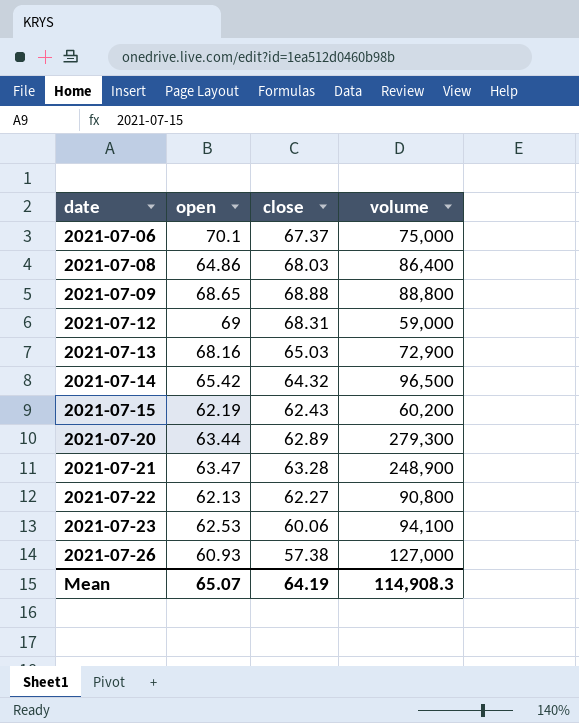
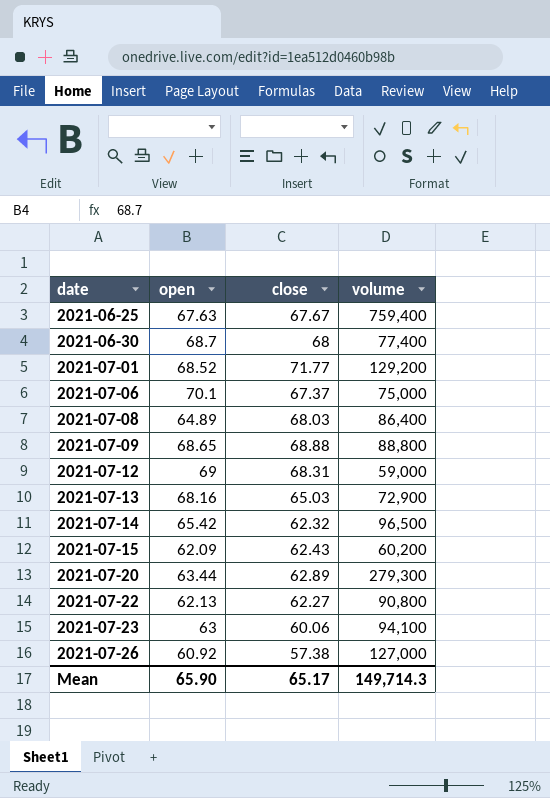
row 2021-07-21: 63.47 | 63.28 | 248,900 -> none
row 2021-06-25: none -> 67.63 | 67.67 | 759,400
row 2021-06-30: none -> 68.7 | 68 | 77,400
row 2021-07-01: none -> 68.52 | 71.77 | 129,200
2021-07-08 | open: 64.86 -> 64.89
2021-07-14 | close: 64.32 -> 62.32
2021-07-15 | open: 62.19 -> 62.09
2021-07-23 | open: 62.53 -> 63
2021-07-26 | open: 60.93 -> 60.92
Mean | open: 65.07 -> 65.90
Mean | close: 64.19 -> 65.17
Mean | volume: 114,908.3 -> 149,714.3

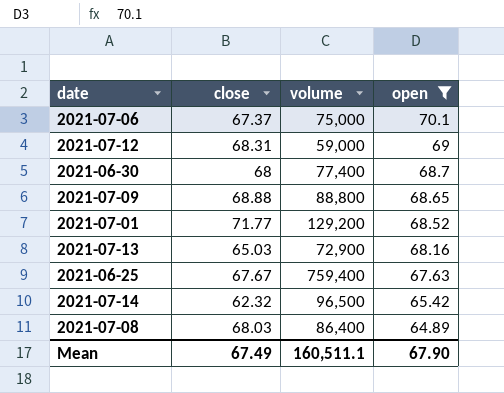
filter: none -> open >= 64.89
row order: date ascending -> open descending
column open | position: 2 -> 4
Mean | close: 65.17 -> 67.49
Mean | volume: 149,714.3 -> 160,511.1
Mean | open: 65.90 -> 67.90

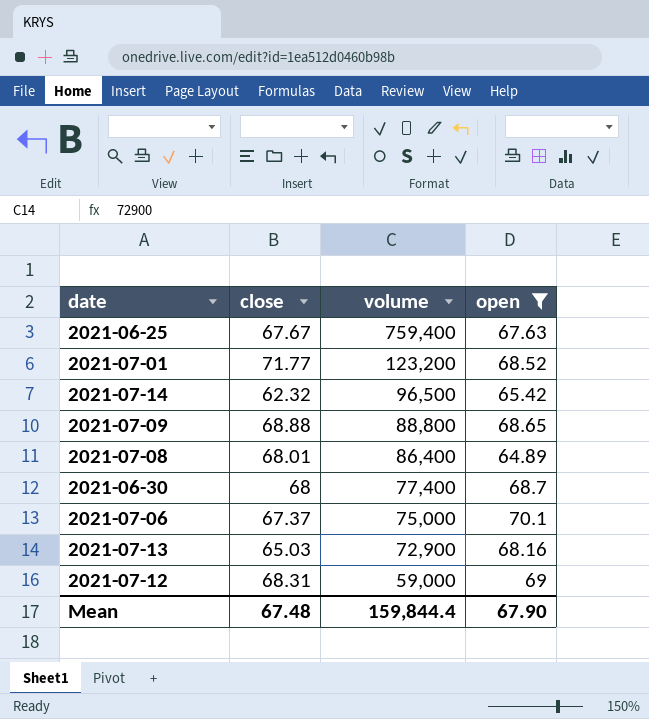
row order: open descending -> volume descending
2021-07-01 | volume: 129,200 -> 123,200
2021-07-08 | close: 68.03 -> 68.01
Mean | close: 67.49 -> 67.48
Mean | volume: 160,511.1 -> 159,844.4

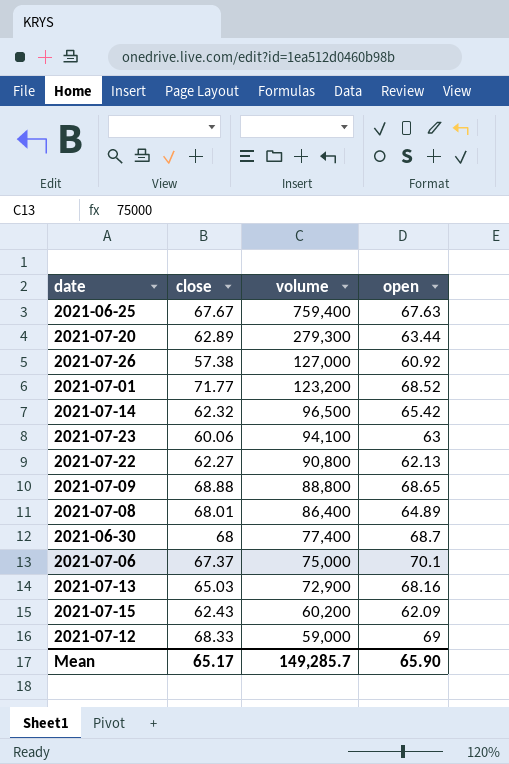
filter: open >= 64.89 -> none
2021-07-12 | close: 68.31 -> 68.33
Mean | close: 67.48 -> 65.17
Mean | volume: 159,844.4 -> 149,285.7
Mean | open: 67.90 -> 65.90

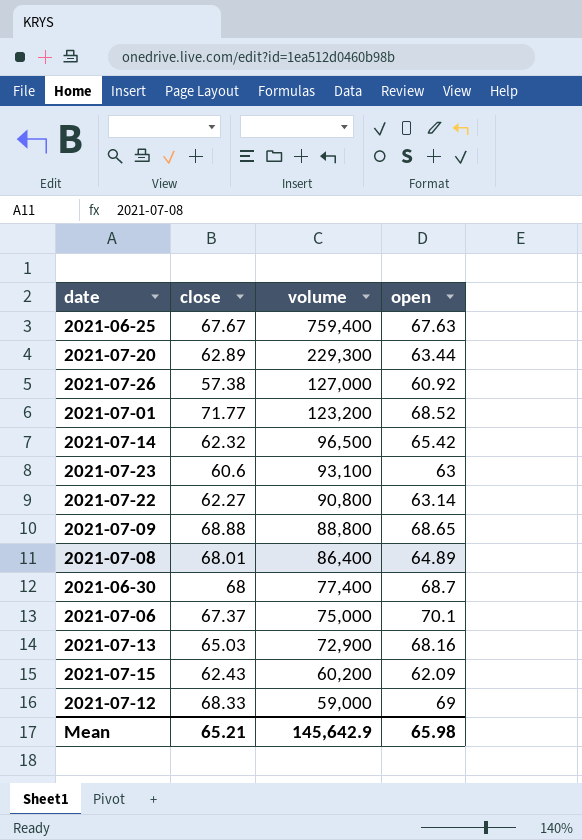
2021-07-20 | volume: 279,300 -> 229,300
2021-07-23 | close: 60.06 -> 60.6
2021-07-23 | volume: 94,100 -> 93,100
2021-07-22 | open: 62.13 -> 63.14
Mean | close: 65.17 -> 65.21
Mean | volume: 149,285.7 -> 145,642.9
Mean | open: 65.90 -> 65.98

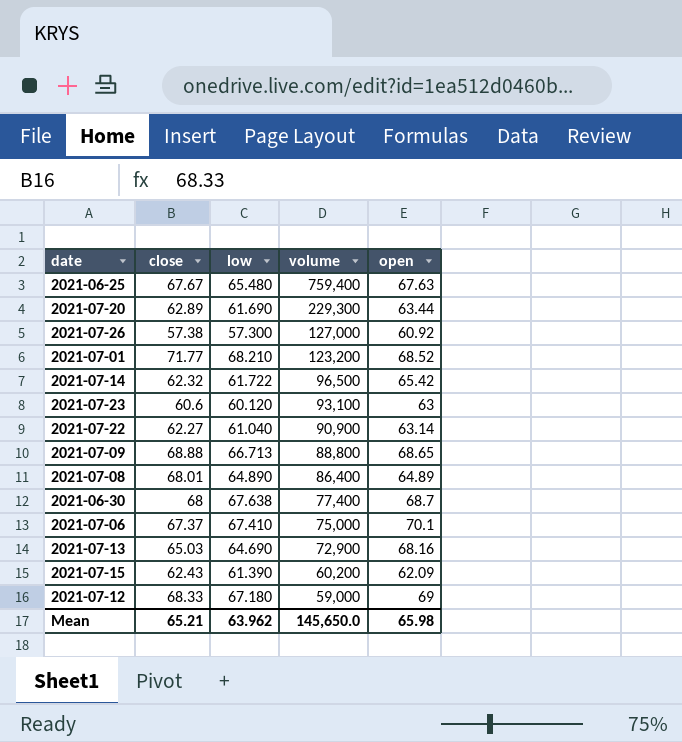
column low | position: none -> 3
2021-07-22 | volume: 90,800 -> 90,900
Mean | volume: 145,642.9 -> 145,650.0

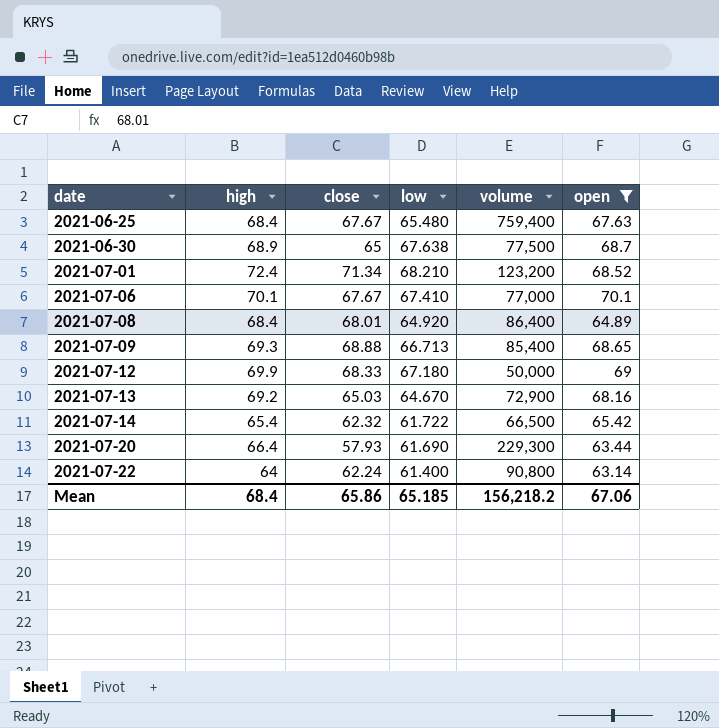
filter: none -> open >= 63.14
row order: volume descending -> date ascending
column high | position: none -> 2
2021-06-30 | close: 68 -> 65
2021-06-30 | volume: 77,400 -> 77,500
2021-07-01 | close: 71.77 -> 71.34
2021-07-06 | close: 67.37 -> 67.67
2021-07-06 | volume: 75,000 -> 77,000
2021-07-08 | low: 64.890 -> 64.920
2021-07-09 | volume: 88,800 -> 85,400
2021-07-12 | volume: 59,000 -> 50,000
2021-07-13 | low: 64.690 -> 64.670
2021-07-14 | volume: 96,500 -> 66,500
2021-07-20 | close: 62.89 -> 57.93
2021-07-22 | close: 62.27 -> 62.24
2021-07-22 | low: 61.040 -> 61.400
2021-07-22 | volume: 90,900 -> 90,800
Mean | close: 65.21 -> 65.86
Mean | low: 63.962 -> 65.185
Mean | volume: 145,650.0 -> 156,218.2
Mean | open: 65.98 -> 67.06

